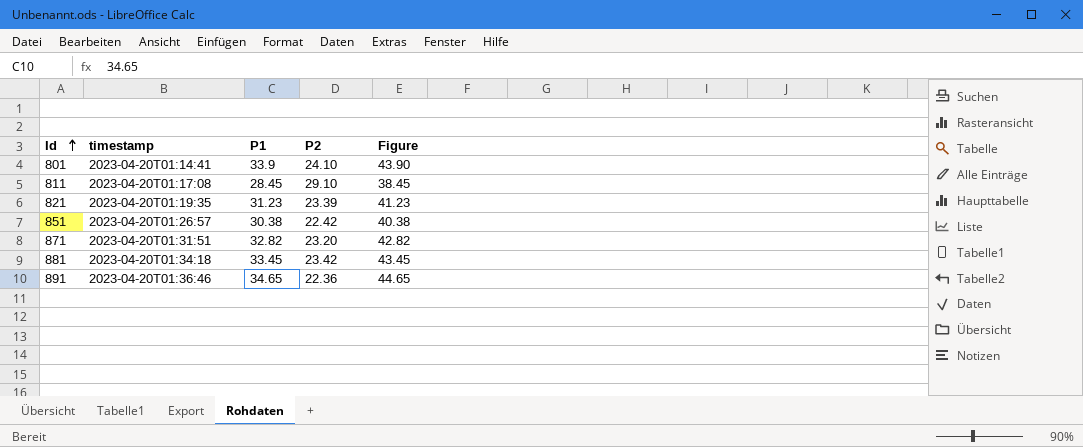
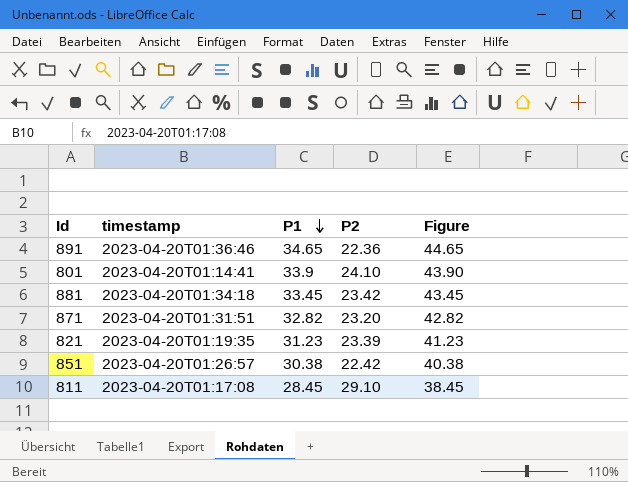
row order: Id ascending -> P1 descending

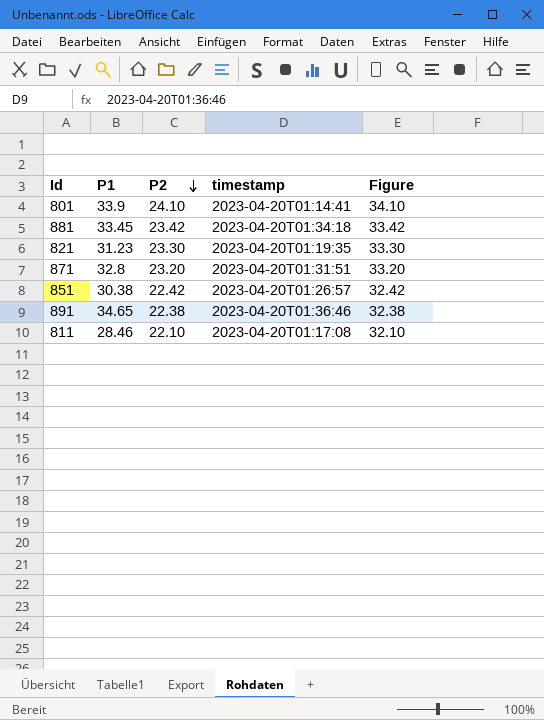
row order: P1 descending -> P2 descending
column timestamp | position: 2 -> 4
column Figure | formula: [P1] + 10 -> [P2] + 10
821 | P2: 23.39 -> 23.30
871 | P1: 32.82 -> 32.8
891 | P2: 22.36 -> 22.38
811 | P1: 28.45 -> 28.46
811 | P2: 29.10 -> 22.10

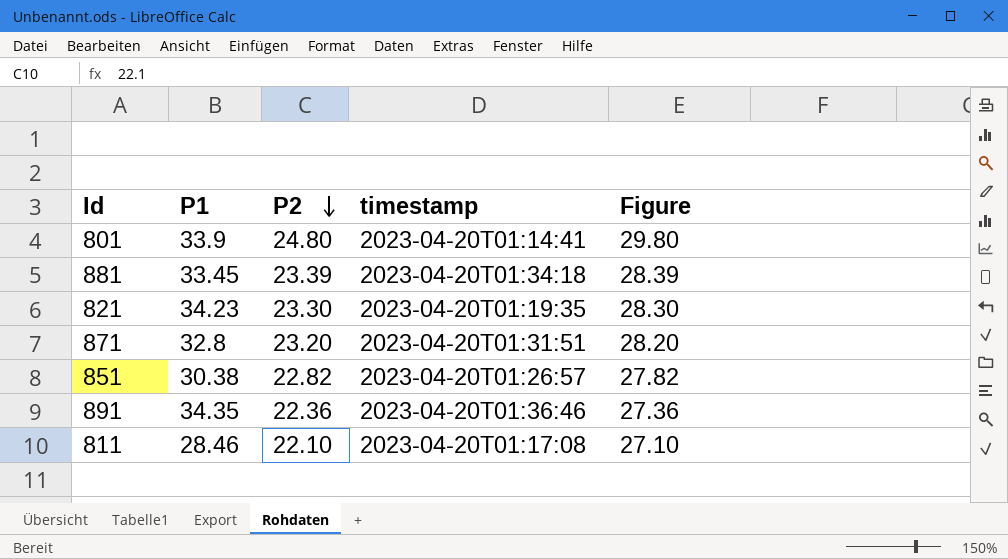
column Figure | formula: [P2] + 10 -> [P2] + 5
801 | P2: 24.10 -> 24.80
881 | P2: 23.42 -> 23.39
821 | P1: 31.23 -> 34.23
851 | P2: 22.42 -> 22.82
891 | P1: 34.65 -> 34.35
891 | P2: 22.38 -> 22.36

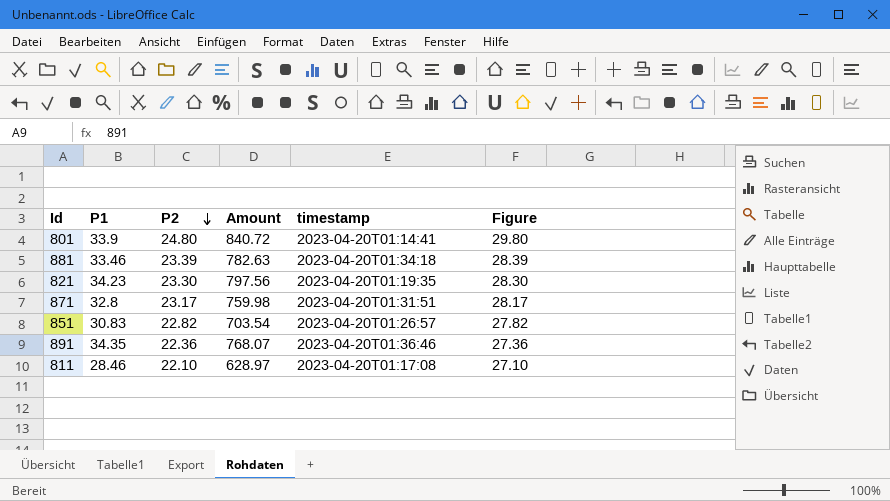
column Amount | formula: none -> [P1] * [P2]
881 | P1: 33.45 -> 33.46
871 | P2: 23.20 -> 23.17
871 | Figure: 28.20 -> 28.17
851 | P1: 30.38 -> 30.83

